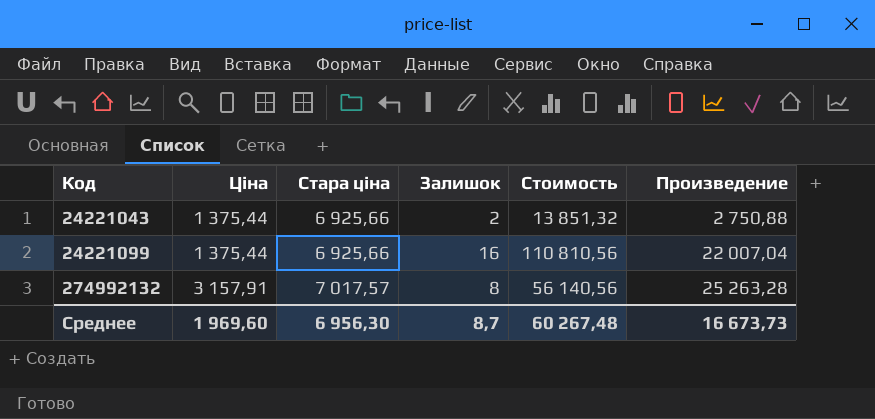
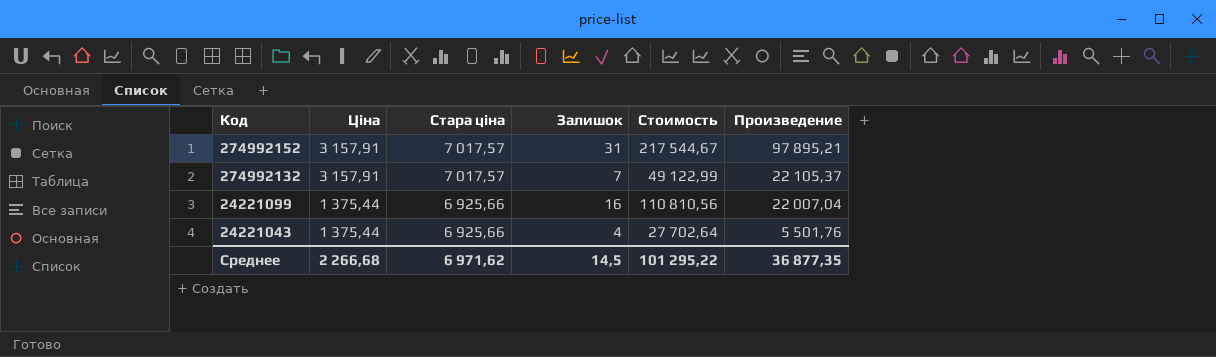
row order: Код ascending -> Код descending
row 274992152: none -> 3 157,91 | 7 017,57 | 31 | 217 544,67 | 97 895,21
274992132 | Залишок: 8 -> 7
274992132 | Стоимость: 56 140,56 -> 49 122,99
274992132 | Произведение: 25 263,28 -> 22 105,37
24221043 | Залишок: 2 -> 4
24221043 | Стоимость: 13 851,32 -> 27 702,64
24221043 | Произведение: 2 750,88 -> 5 501,76
Среднее | Ціна: 1 969,60 -> 2 266,68
Среднее | Стара ціна: 6 956,30 -> 6 971,62
Среднее | Залишок: 8,7 -> 14,5
Среднее | Стоимость: 60 267,48 -> 101 295,22
Среднее | Произведение: 16 673,73 -> 36 877,35

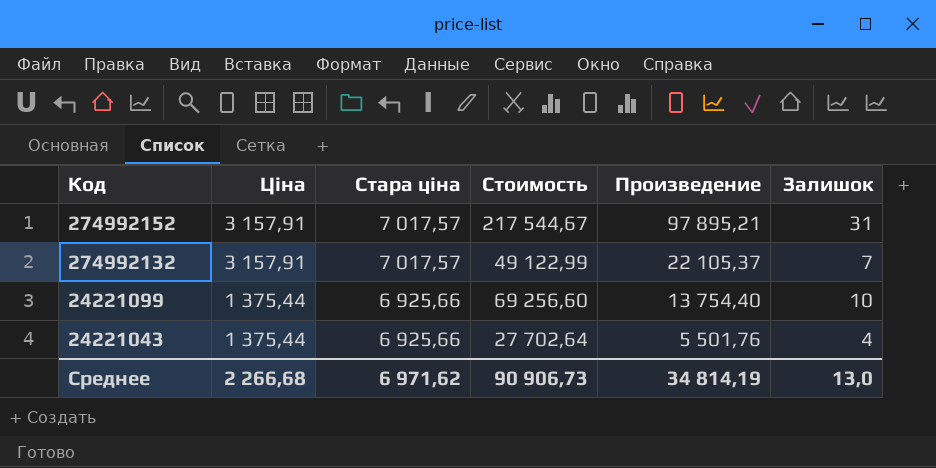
column Залишок | position: 4 -> 6
24221099 | Стоимость: 110 810,56 -> 69 256,60
24221099 | Произведение: 22 007,04 -> 13 754,40
24221099 | Залишок: 16 -> 10
Среднее | Стоимость: 101 295,22 -> 90 906,73
Среднее | Произведение: 36 877,35 -> 34 814,19
Среднее | Залишок: 14,5 -> 13,0

